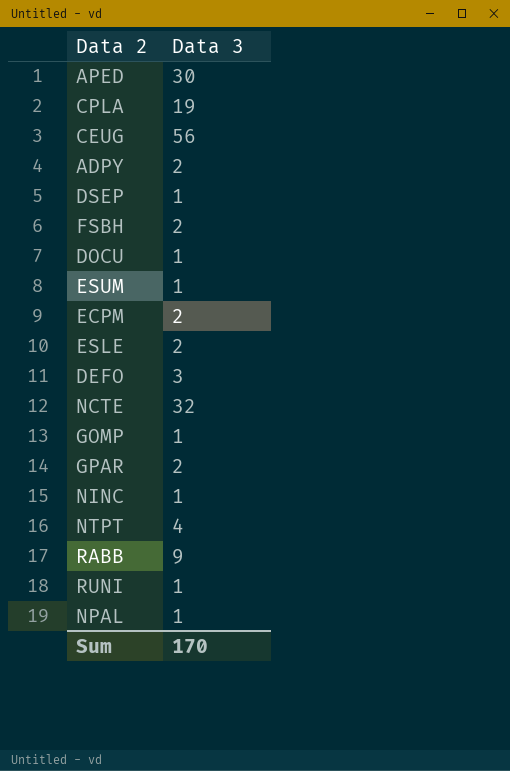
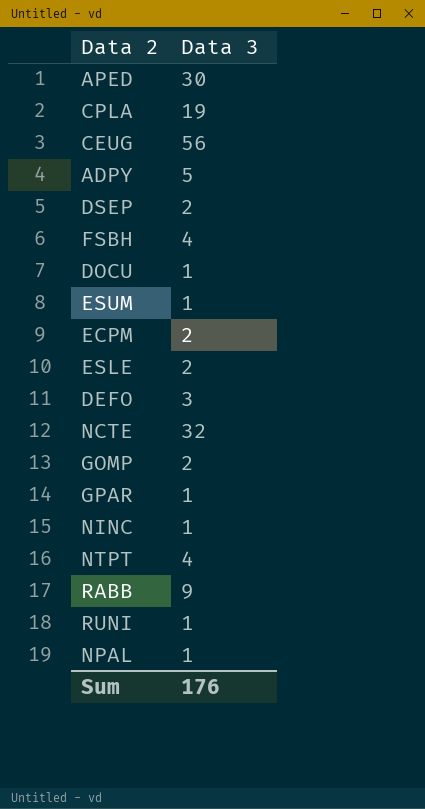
ADPY | Data 3: 2 -> 5
DSEP | Data 3: 1 -> 2
FSBH | Data 3: 2 -> 4
GOMP | Data 3: 1 -> 2
GPAR | Data 3: 2 -> 1
Sum | Data 3: 170 -> 176

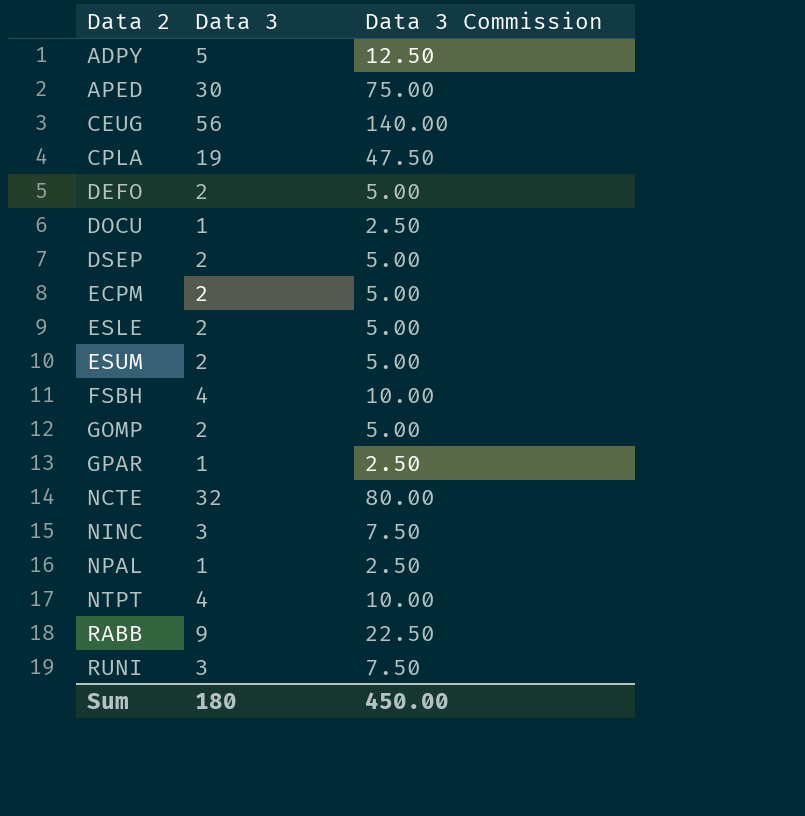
row order: none -> Data 2 ascending
column Data 3 Commission | formula: none -> [Data 3] * 2.5
DEFO | Data 3: 3 -> 2
ESUM | Data 3: 1 -> 2
NINC | Data 3: 1 -> 3
RUNI | Data 3: 1 -> 3
Sum | Data 3: 176 -> 180

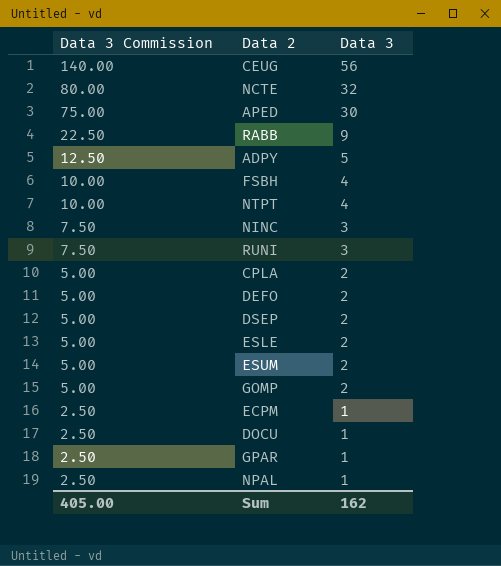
row order: Data 2 ascending -> Data 3 Commission descending
column Data 3 Commission | position: 3 -> 1
CPLA | Data 3 Commission: 47.50 -> 5.00
CPLA | Data 3: 19 -> 2
ECPM | Data 3 Commission: 5.00 -> 2.50
ECPM | Data 3: 2 -> 1
Sum | Data 3 Commission: 450.00 -> 405.00
Sum | Data 3: 180 -> 162

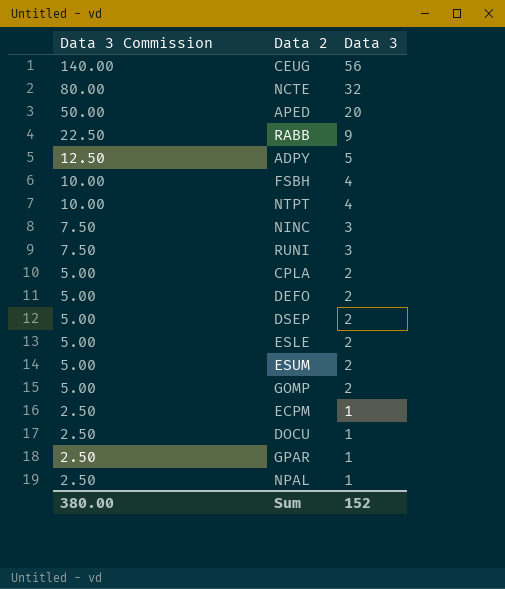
APED | Data 3 Commission: 75.00 -> 50.00
APED | Data 3: 30 -> 20
Sum | Data 3 Commission: 405.00 -> 380.00
Sum | Data 3: 162 -> 152

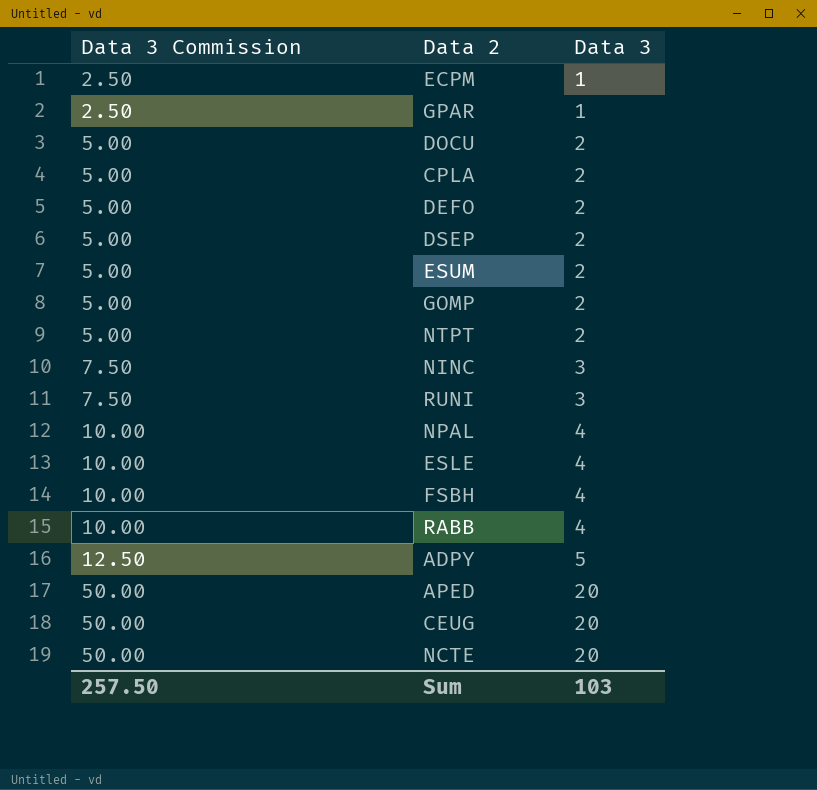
row order: Data 3 Commission descending -> Data 3 Commission ascending
DOCU | Data 3 Commission: 2.50 -> 5.00
DOCU | Data 3: 1 -> 2
NTPT | Data 3 Commission: 10.00 -> 5.00
NTPT | Data 3: 4 -> 2
NPAL | Data 3 Commission: 2.50 -> 10.00
NPAL | Data 3: 1 -> 4
ESLE | Data 3 Commission: 5.00 -> 10.00
ESLE | Data 3: 2 -> 4
RABB | Data 3 Commission: 22.50 -> 10.00
RABB | Data 3: 9 -> 4
CEUG | Data 3 Commission: 140.00 -> 50.00
CEUG | Data 3: 56 -> 20
NCTE | Data 3 Commission: 80.00 -> 50.00
NCTE | Data 3: 32 -> 20
Sum | Data 3 Commission: 380.00 -> 257.50
Sum | Data 3: 152 -> 103

